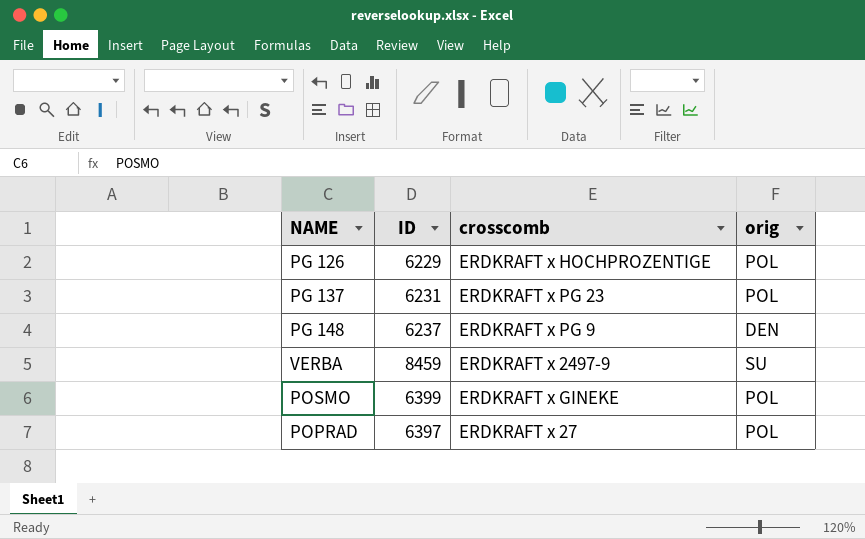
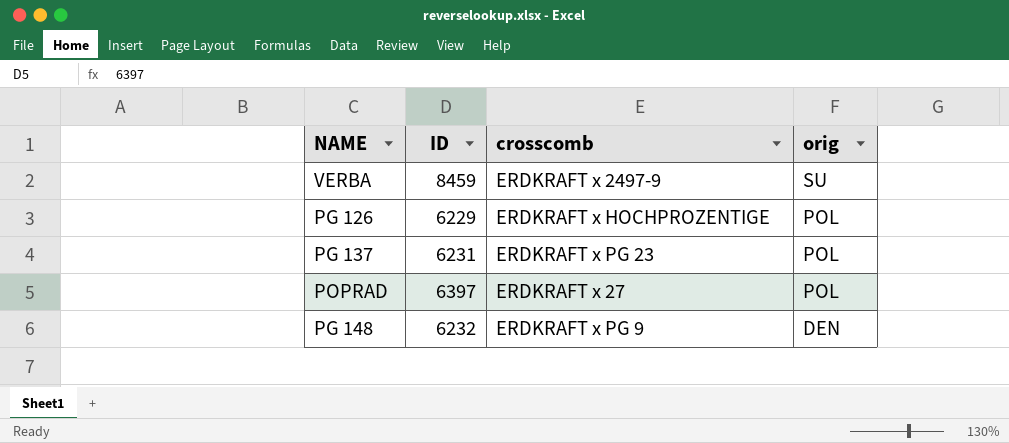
row order: none -> orig descending
row POSMO: 6399 | ERDKRAFT x GINEKE | POL -> none
PG 148 | ID: 6237 -> 6232

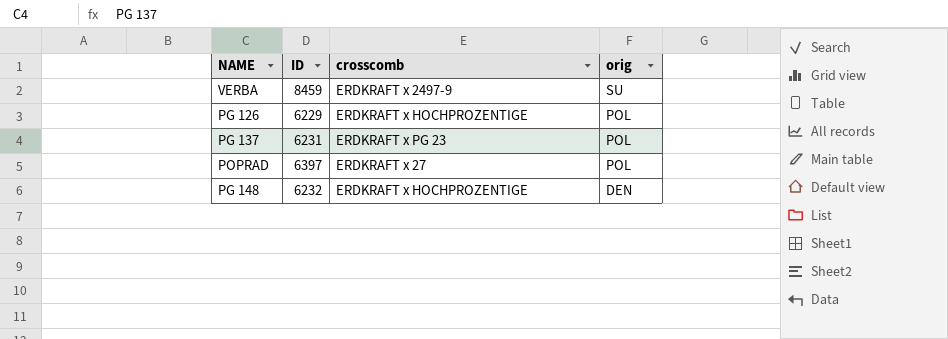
PG 148 | crosscomb: ERDKRAFT x PG 9 -> ERDKRAFT x HOCHPROZENTIGE

